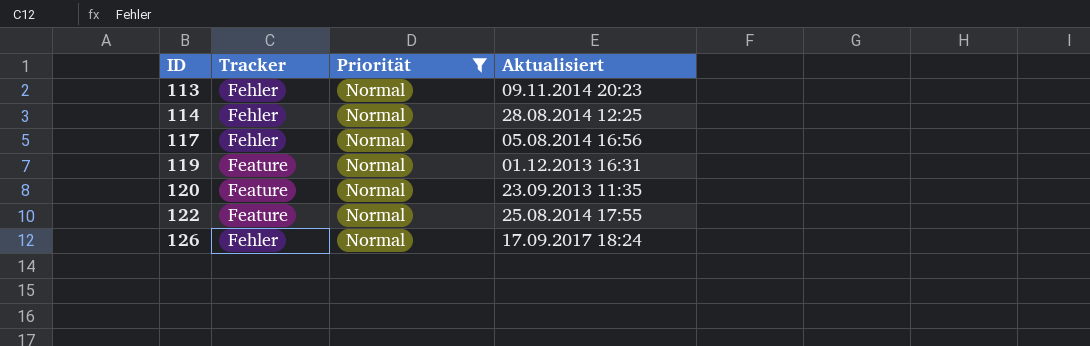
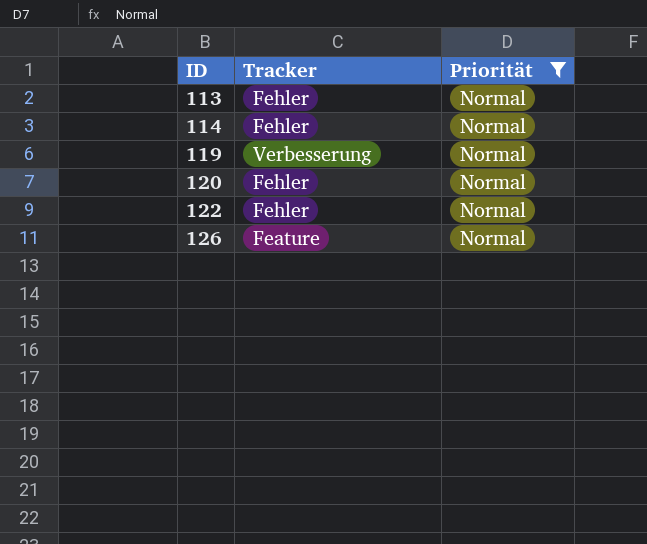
column Aktualisiert | position: 4 -> none
row 117: Fehler | Normal | 05.08.2014 16:56 -> none
119 | Tracker: Feature -> Verbesserung
120 | Tracker: Feature -> Fehler
122 | Tracker: Feature -> Fehler
126 | Tracker: Fehler -> Feature

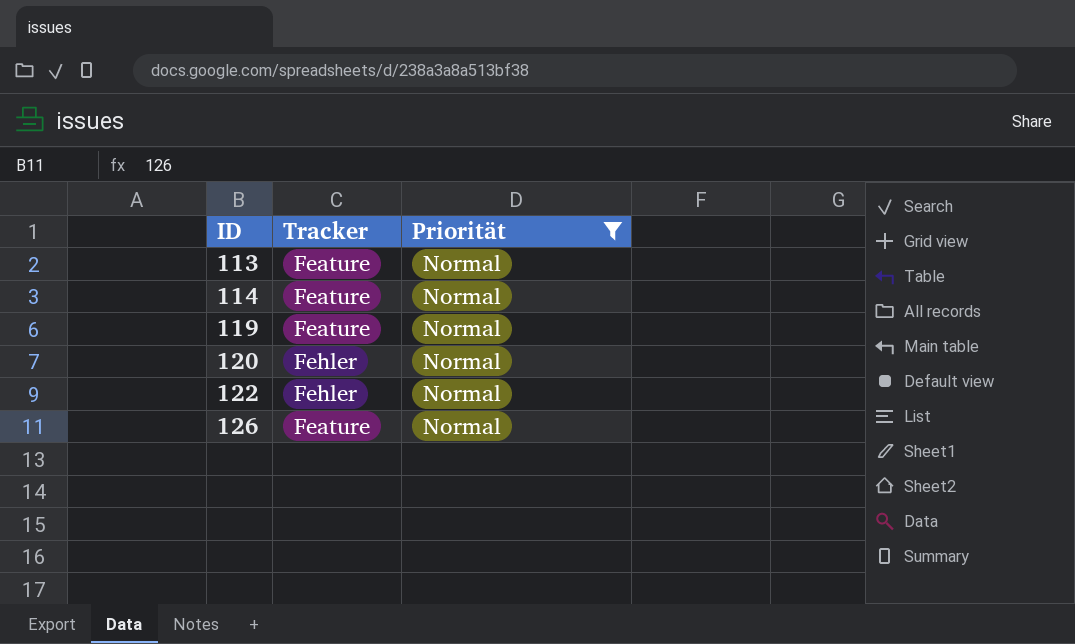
113 | Tracker: Fehler -> Feature
114 | Tracker: Fehler -> Feature
119 | Tracker: Verbesserung -> Feature

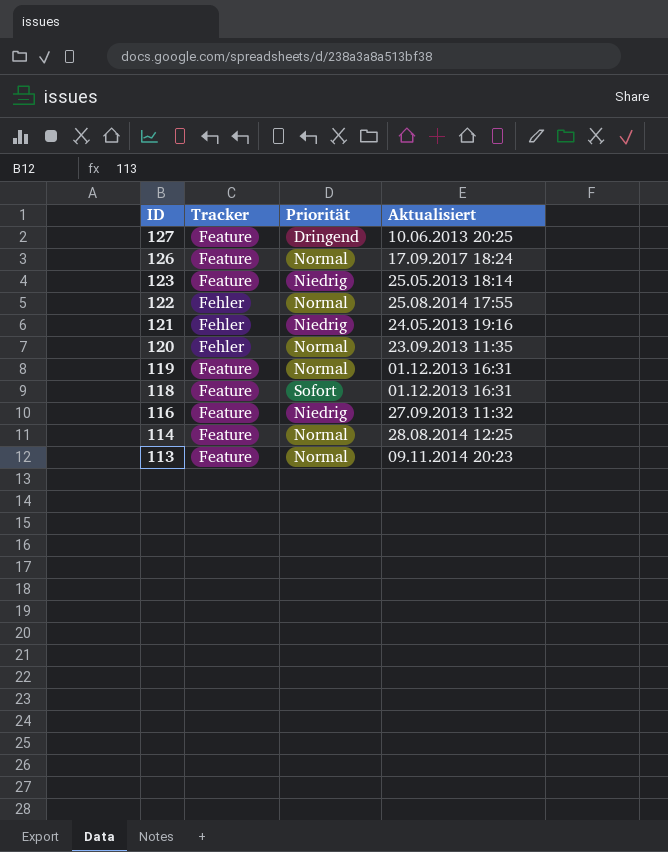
filter: Priorität = Normal -> none
row order: ID ascending -> ID descending
column Aktualisiert | position: none -> 4

